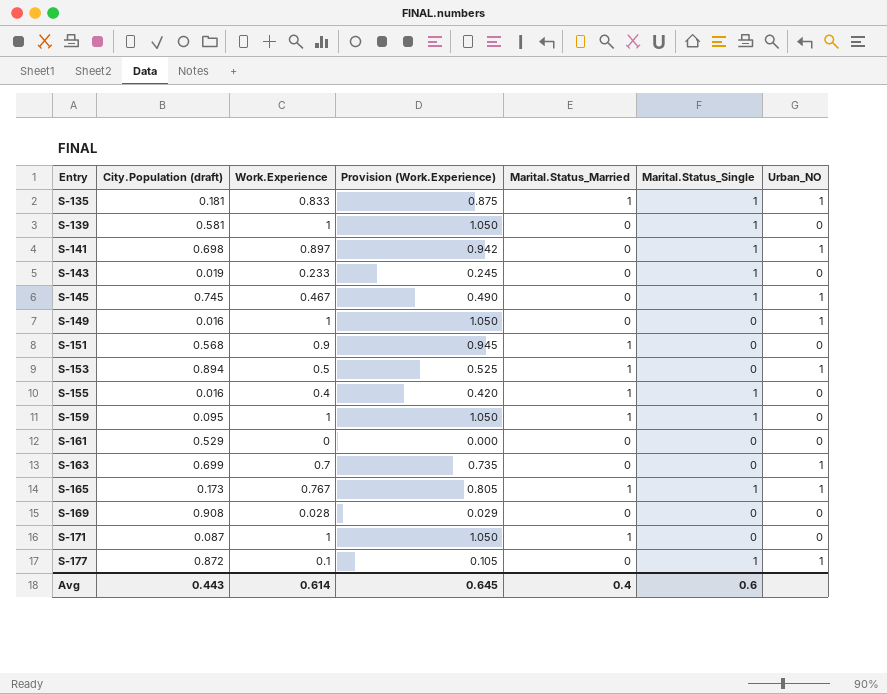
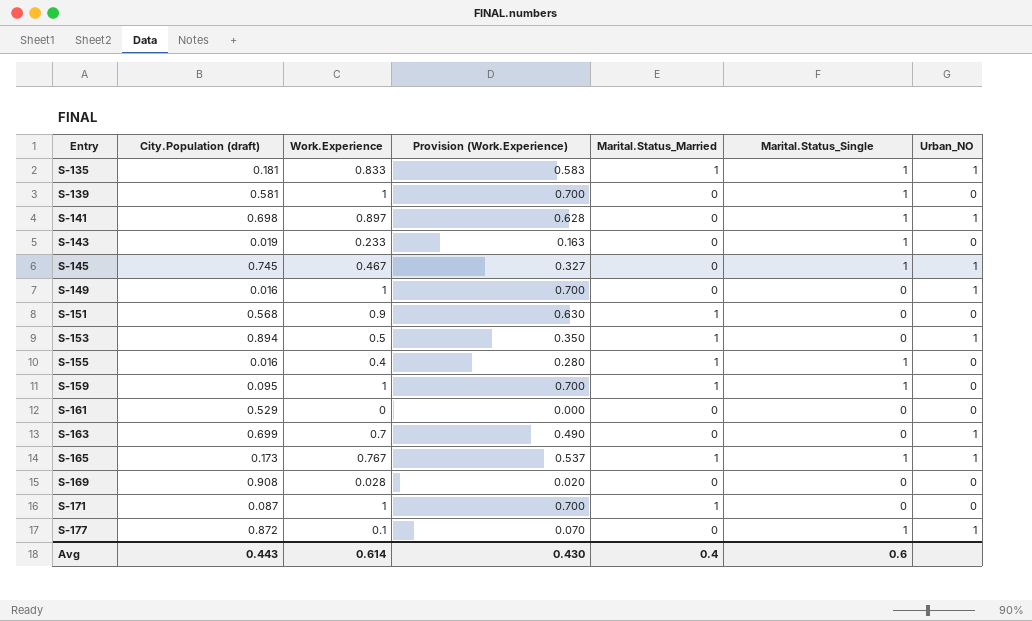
column Provision (Work.Experience) | formula: [Work.Experience] * 1.05 -> [Work.Experience] * 0.7
Avg | Provision (Work.Experience): 0.645 -> 0.430

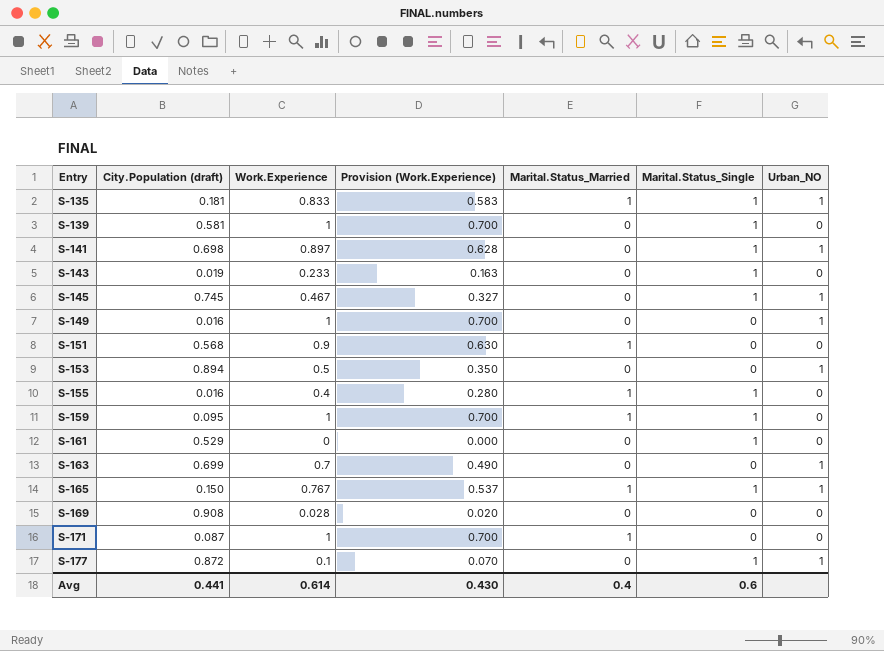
S-153 | Marital.Status_Married: 1 -> 0
S-161 | Marital.Status_Single: 0 -> 1
S-165 | City.Population (draft): 0.173 -> 0.150
Avg | City.Population (draft): 0.443 -> 0.441

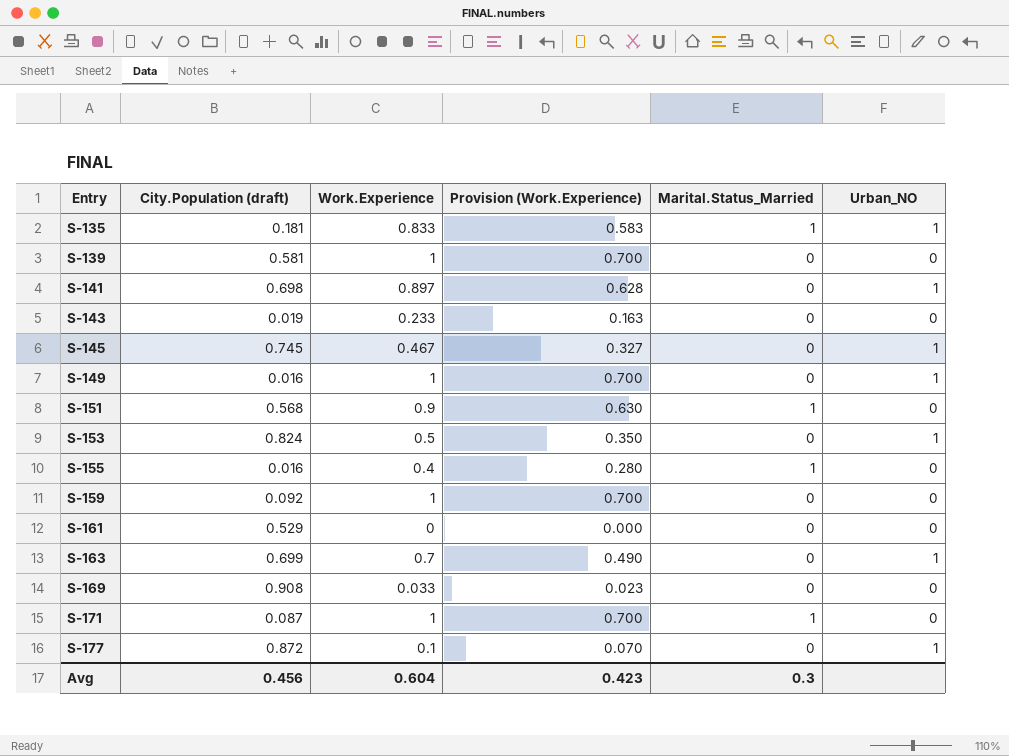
column Marital.Status_Single | position: 6 -> none
row S-165: 0.150 | 0.767 | 0.537 | 1 | 1 | 1 -> none
S-153 | City.Population (draft): 0.894 -> 0.824
S-159 | City.Population (draft): 0.095 -> 0.092
S-159 | Marital.Status_Married: 1 -> 0
S-169 | Work.Experience: 0.028 -> 0.033
S-169 | Provision (Work.Experience): 0.020 -> 0.023
Avg | City.Population (draft): 0.441 -> 0.456
Avg | Work.Experience: 0.614 -> 0.604
Avg | Provision (Work.Experience): 0.430 -> 0.423
Avg | Marital.Status_Married: 0.4 -> 0.3

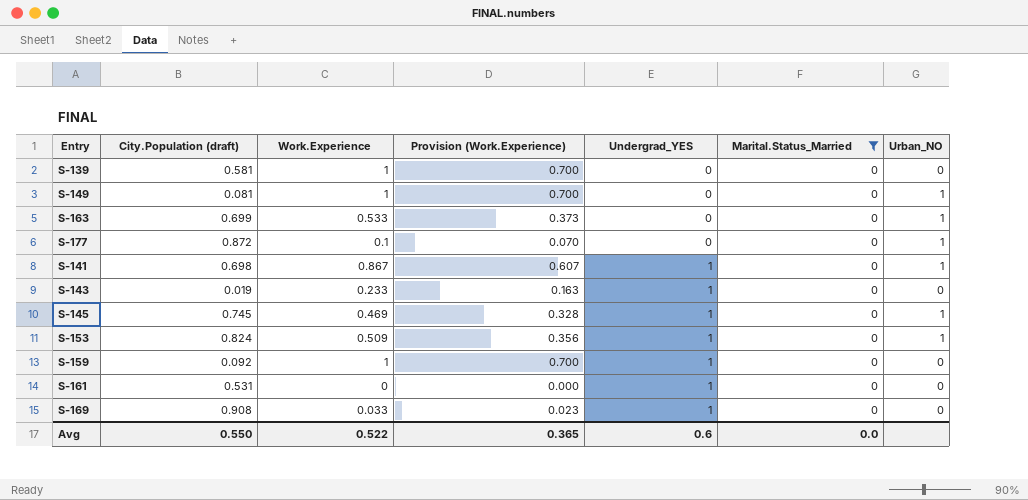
filter: none -> Marital.Status_Married = 0
row order: Entry ascending -> Undergrad_YES ascending
column Undergrad_YES | position: none -> 5
S-149 | City.Population (draft): 0.016 -> 0.081
S-163 | Work.Experience: 0.7 -> 0.533
S-163 | Provision (Work.Experience): 0.490 -> 0.373
S-141 | Work.Experience: 0.897 -> 0.867
S-141 | Provision (Work.Experience): 0.628 -> 0.607
S-145 | Work.Experience: 0.467 -> 0.469
S-145 | Provision (Work.Experience): 0.327 -> 0.328
S-153 | Work.Experience: 0.5 -> 0.509
S-153 | Provision (Work.Experience): 0.350 -> 0.356
S-161 | City.Population (draft): 0.529 -> 0.531
Avg | City.Population (draft): 0.456 -> 0.550
Avg | Work.Experience: 0.604 -> 0.522
Avg | Provision (Work.Experience): 0.423 -> 0.365
Avg | Marital.Status_Married: 0.3 -> 0.0

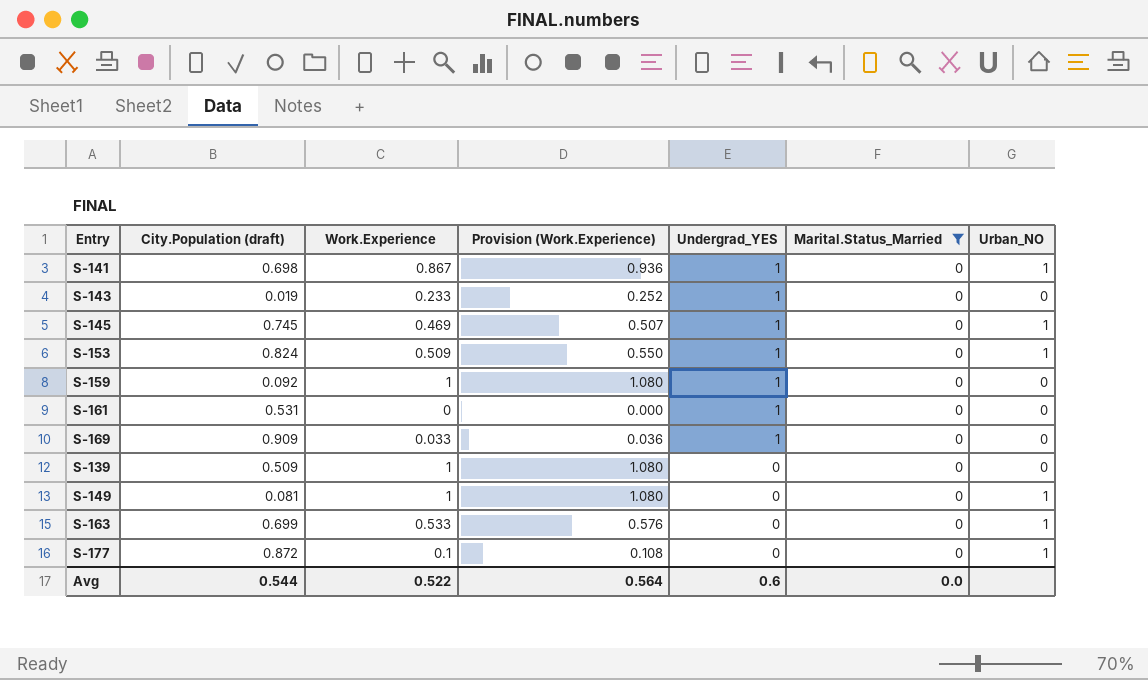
row order: Undergrad_YES ascending -> Undergrad_YES descending
column Provision (Work.Experience) | formula: [Work.Experience] * 0.7 -> [Work.Experience] * 1.08
S-169 | City.Population (draft): 0.908 -> 0.909
S-139 | City.Population (draft): 0.581 -> 0.509
Avg | City.Population (draft): 0.550 -> 0.544
Avg | Provision (Work.Experience): 0.365 -> 0.564

